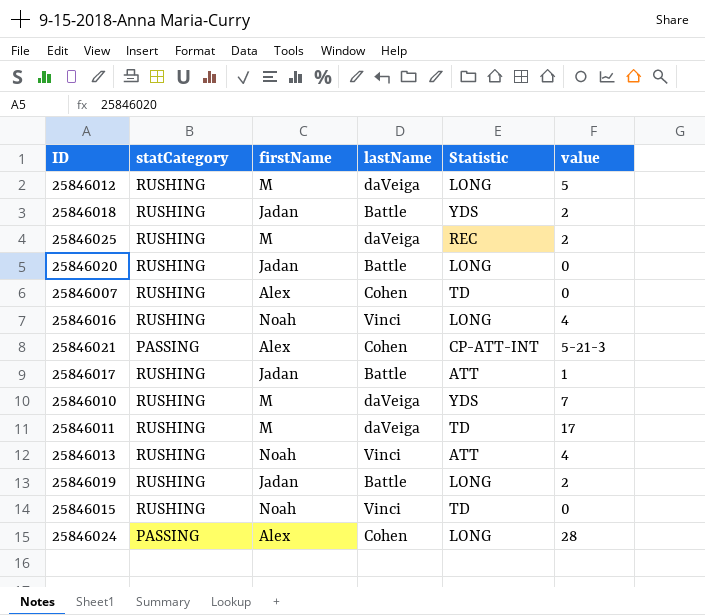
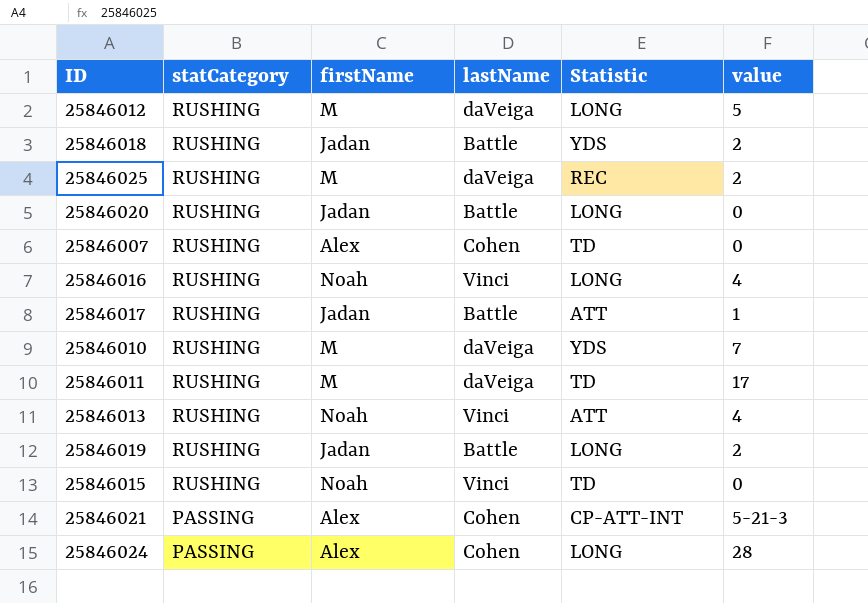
row order: none -> statCategory descending

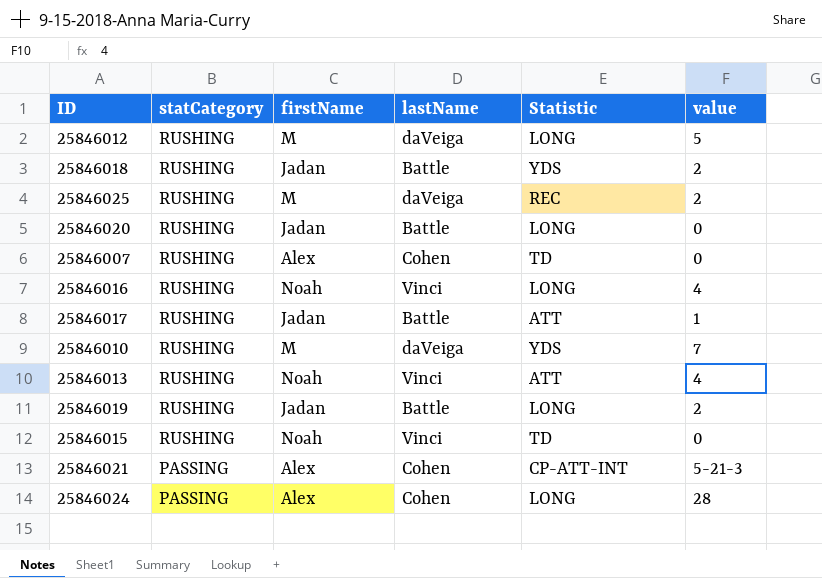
row 25846011: RUSHING | M | daVeiga | TD | 17 -> none

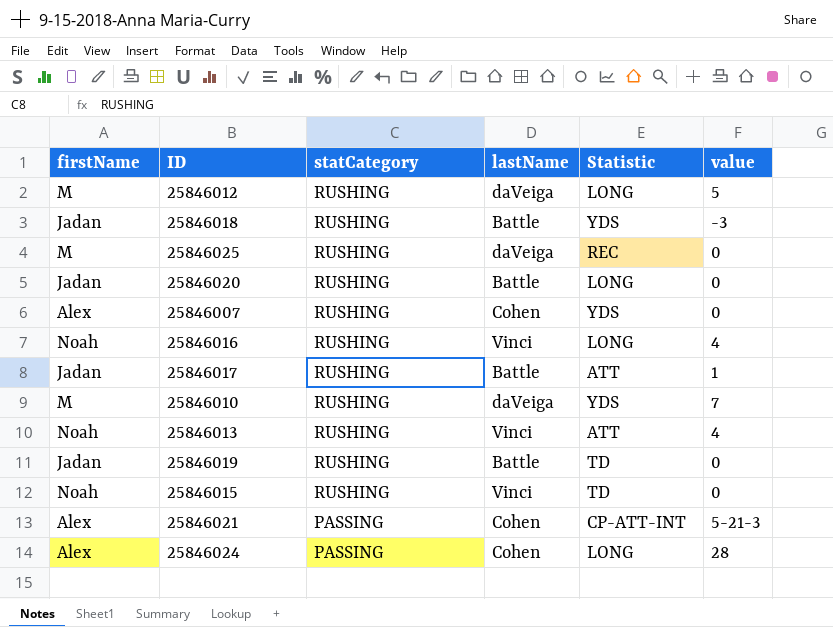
column firstName | position: 3 -> 1
25846018 | value: 2 -> -3
25846025 | value: 2 -> 0
25846007 | Statistic: TD -> YDS
25846019 | Statistic: LONG -> TD
25846019 | value: 2 -> 0

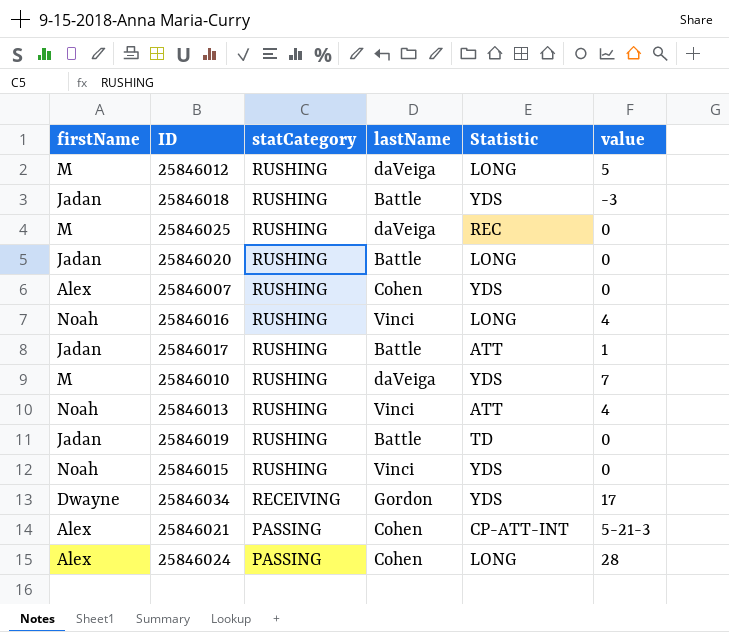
25846015 | Statistic: TD -> YDS
row 25846034: none -> Dwayne | RECEIVING | Gordon | YDS | 17

